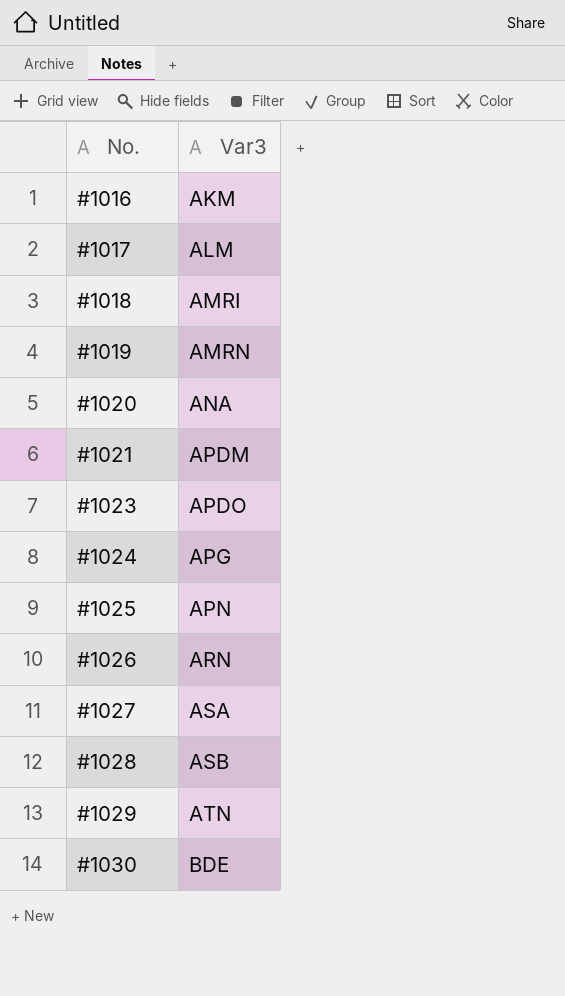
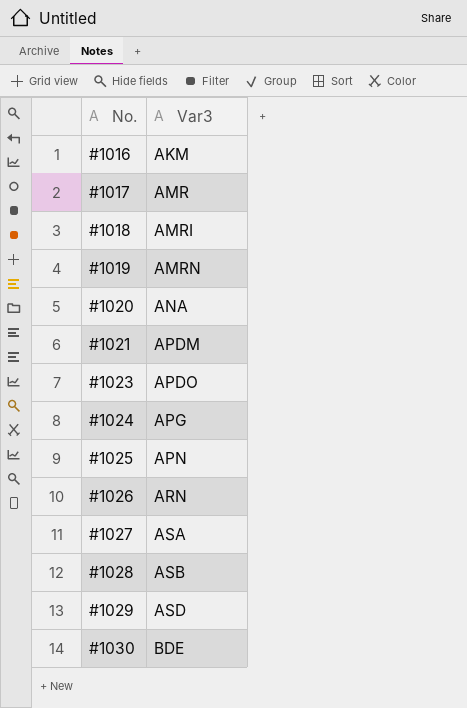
#1017 | Var3: ALM -> AMR
#1029 | Var3: ATN -> ASD

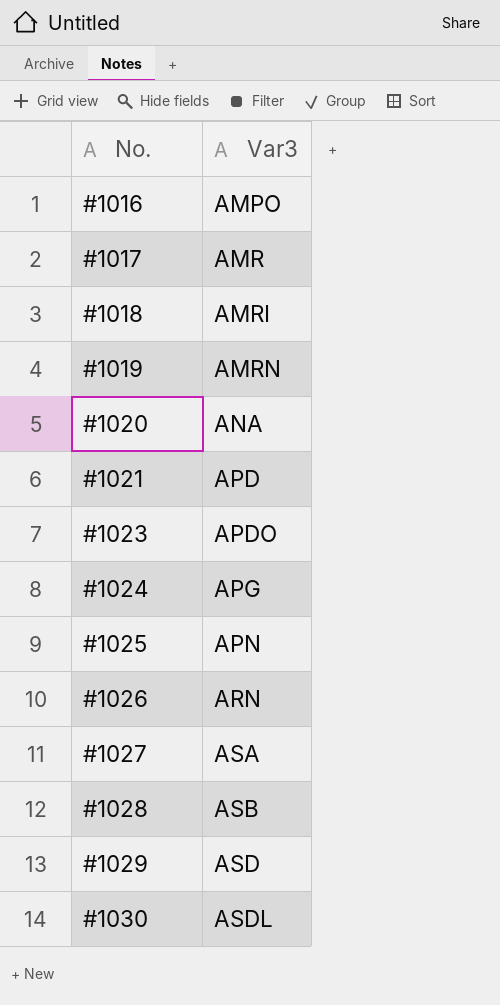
#1016 | Var3: AKM -> AMPO
#1021 | Var3: APDM -> APD
#1030 | Var3: BDE -> ASDL

